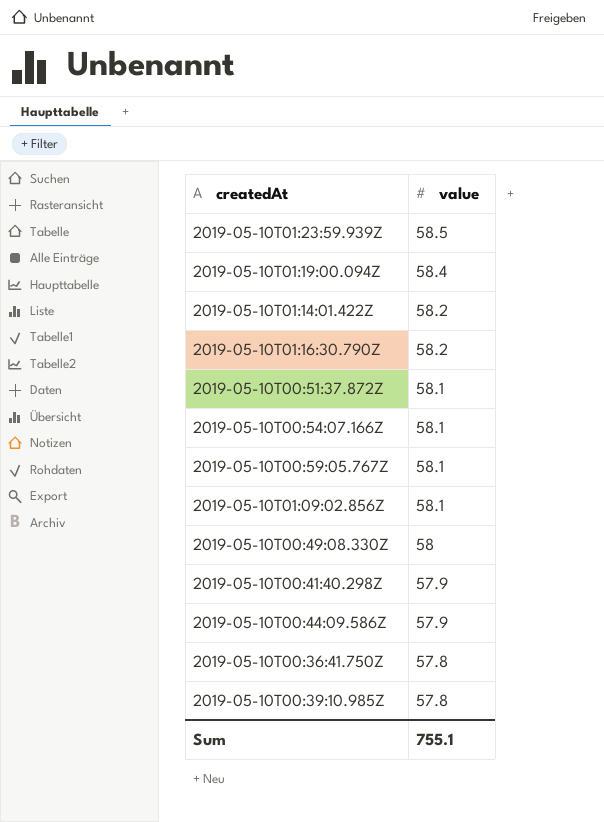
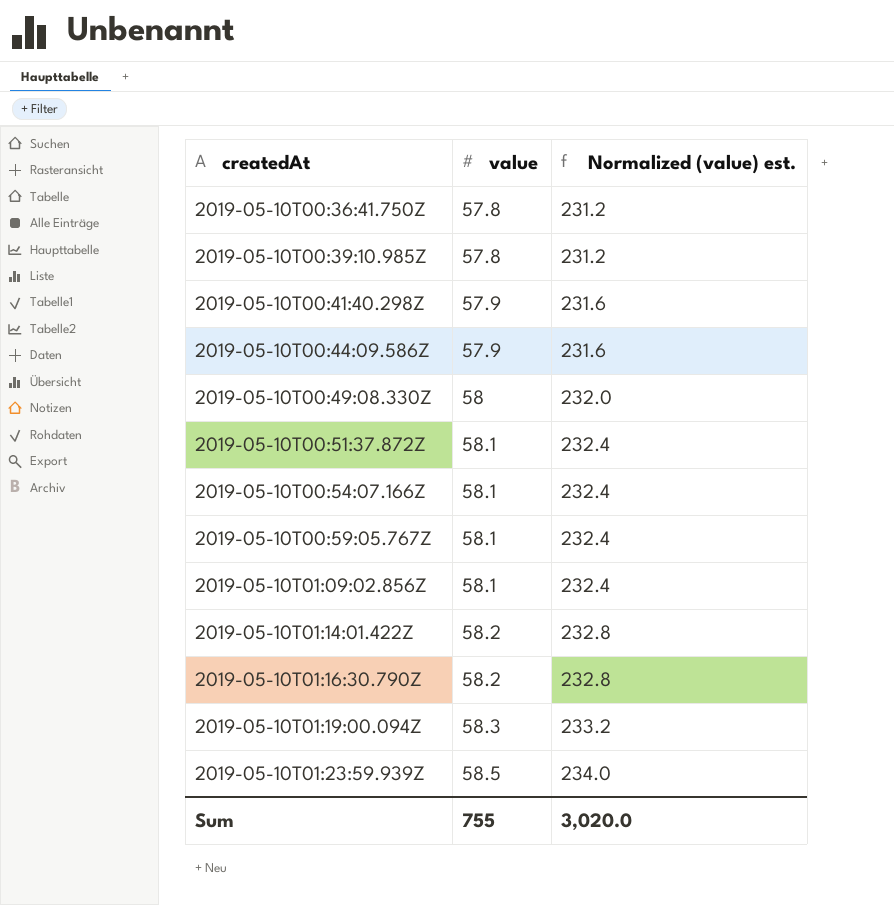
row order: value descending -> createdAt ascending
column Normalized (value) est. | formula: none -> [value] * 4
2019-05-10T01:19:00.094Z | value: 58.4 -> 58.3
Sum | value: 755.1 -> 755

